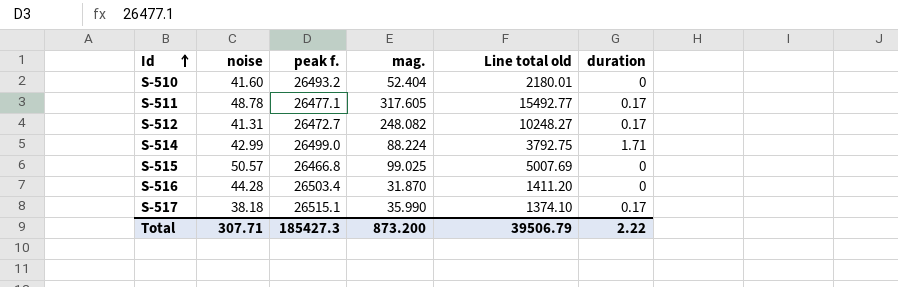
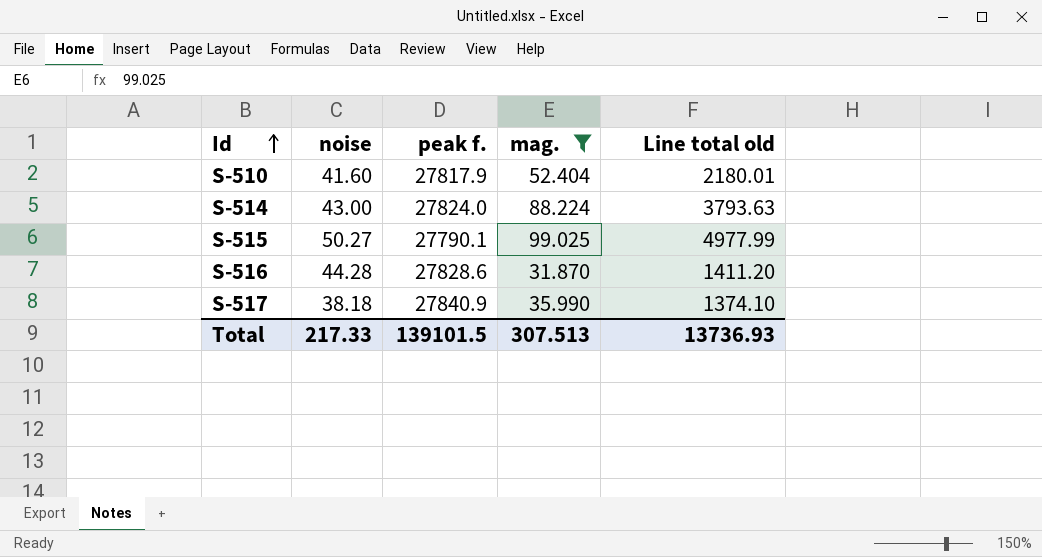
filter: none -> mag. <= 99.025
column duration | position: 6 -> none
S-510 | peak f.: 26493.2 -> 27817.9
S-514 | noise: 42.99 -> 43.00
S-514 | peak f.: 26499.0 -> 27824.0
S-514 | Line total old: 3792.75 -> 3793.63
S-515 | noise: 50.57 -> 50.27
S-515 | peak f.: 26466.8 -> 27790.1
S-515 | Line total old: 5007.69 -> 4977.99
S-516 | peak f.: 26503.4 -> 27828.6
S-517 | peak f.: 26515.1 -> 27840.9
Total | noise: 307.71 -> 217.33
Total | peak f.: 185427.3 -> 139101.5
Total | mag.: 873.200 -> 307.513
Total | Line total old: 39506.79 -> 13736.93

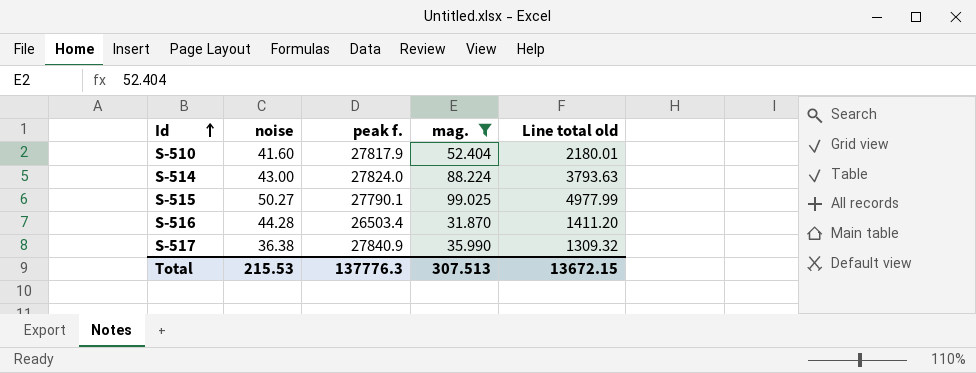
S-516 | peak f.: 27828.6 -> 26503.4
S-517 | noise: 38.18 -> 36.38
S-517 | Line total old: 1374.10 -> 1309.32
Total | noise: 217.33 -> 215.53
Total | peak f.: 139101.5 -> 137776.3
Total | Line total old: 13736.93 -> 13672.15

